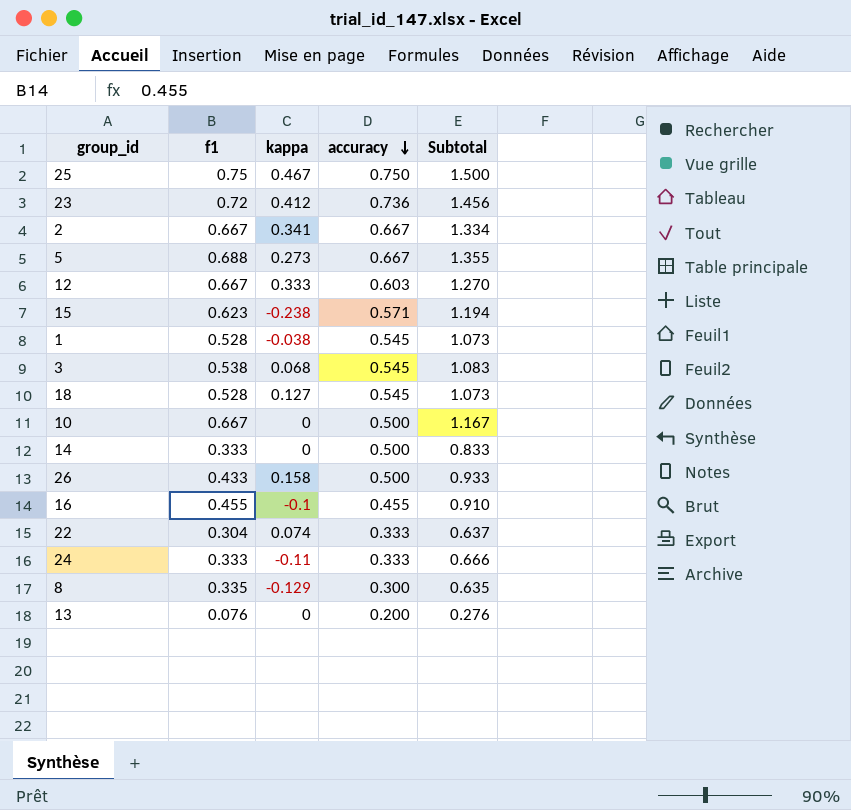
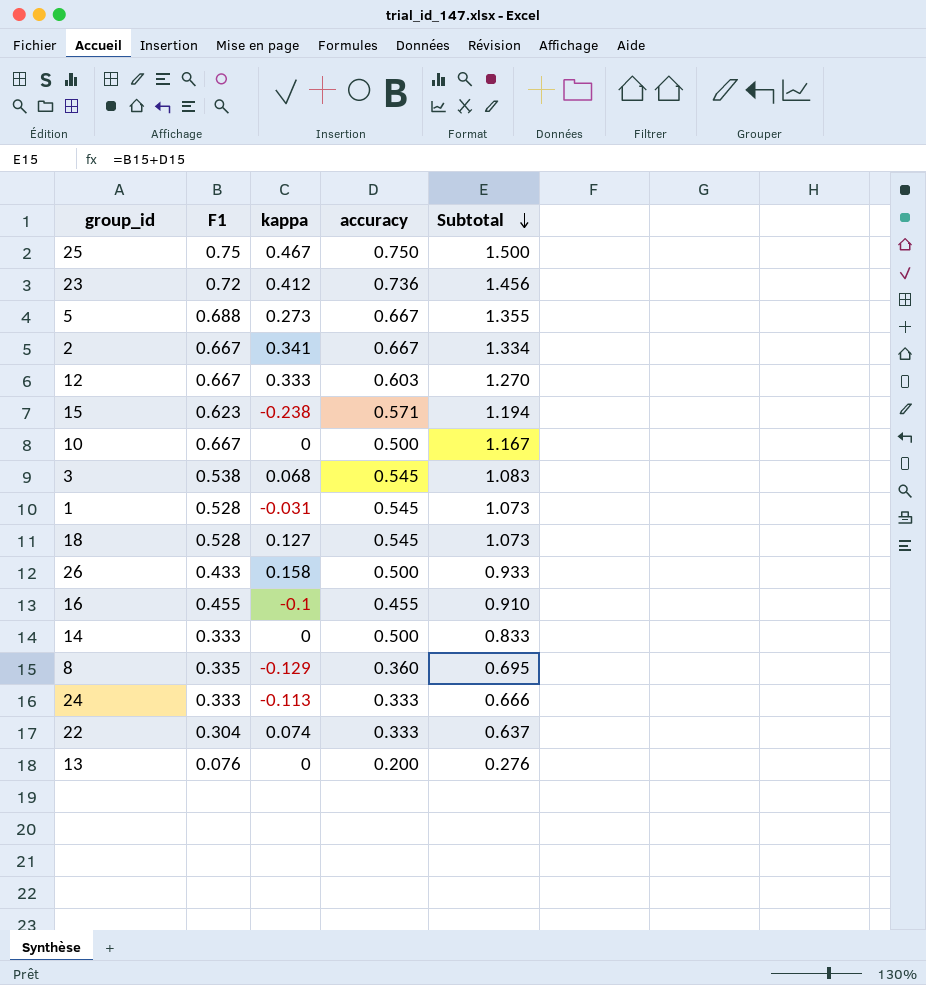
row order: accuracy descending -> Subtotal descending
column name: f1 -> F1
1 | kappa: -0.038 -> -0.031
8 | accuracy: 0.300 -> 0.360
8 | Subtotal: 0.635 -> 0.695
24 | kappa: -0.11 -> -0.113

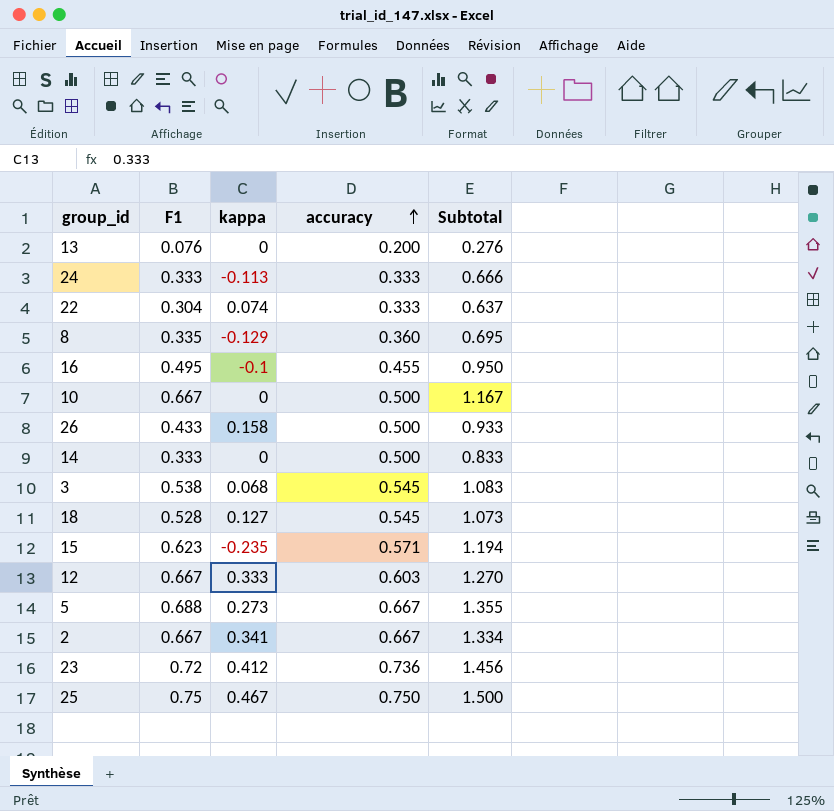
row order: Subtotal descending -> accuracy ascending
row 1: 0.528 | -0.031 | 0.545 | 1.073 -> none
16 | F1: 0.455 -> 0.495
16 | Subtotal: 0.910 -> 0.950
15 | kappa: -0.238 -> -0.235

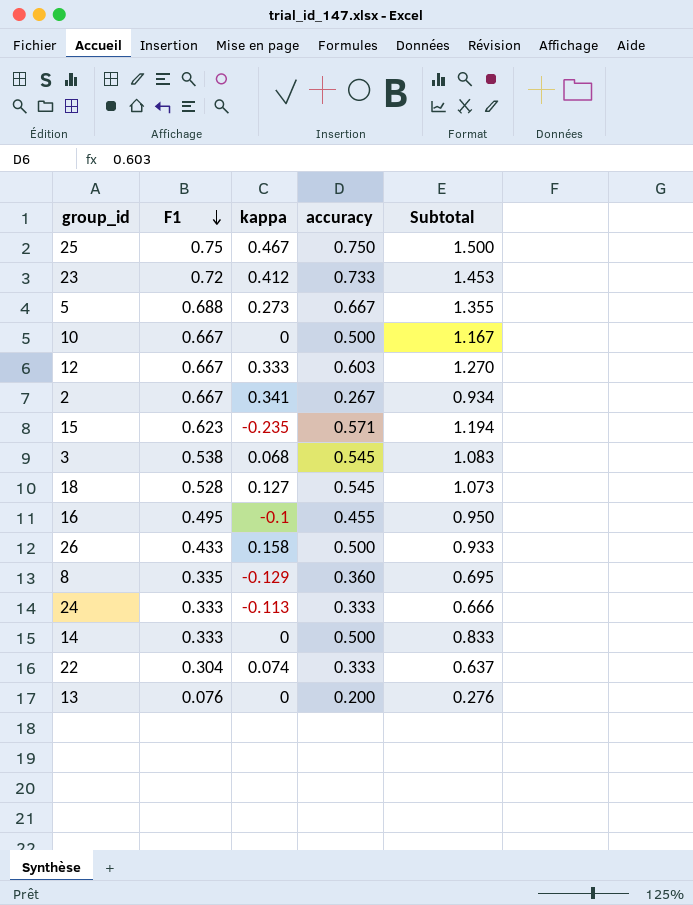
row order: accuracy ascending -> F1 descending
23 | accuracy: 0.736 -> 0.733
23 | Subtotal: 1.456 -> 1.453
2 | accuracy: 0.667 -> 0.267
2 | Subtotal: 1.334 -> 0.934

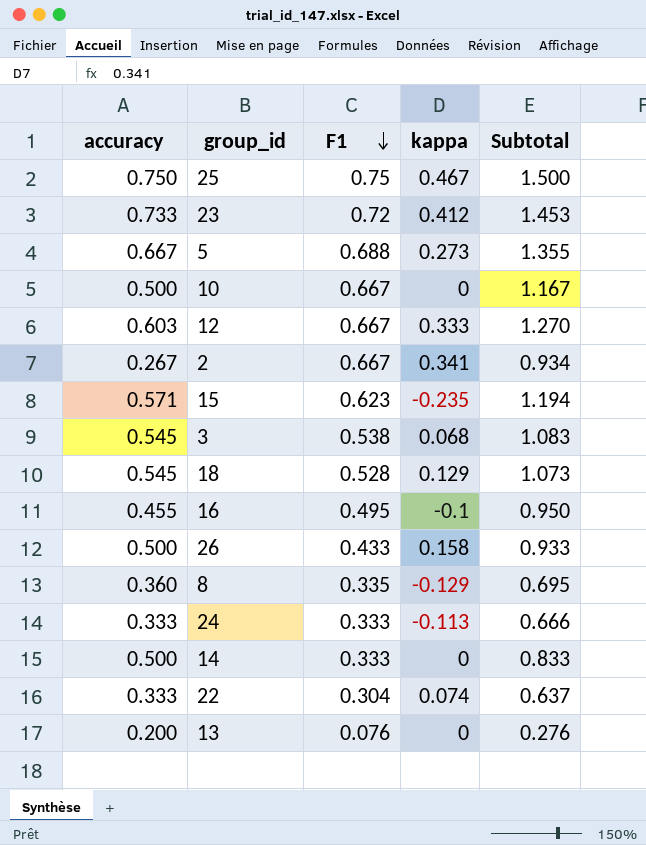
column accuracy | position: 4 -> 1
18 | kappa: 0.127 -> 0.129

